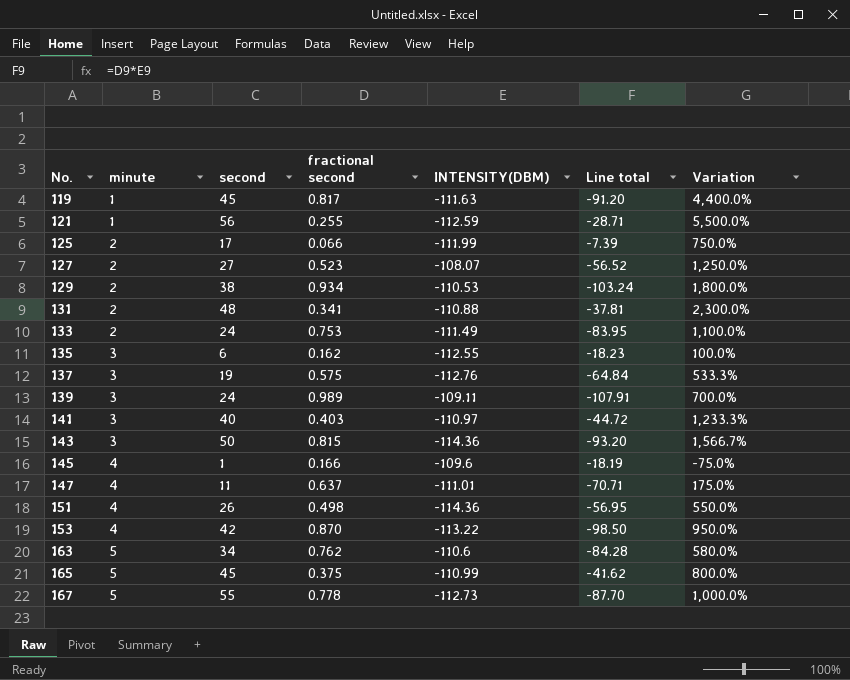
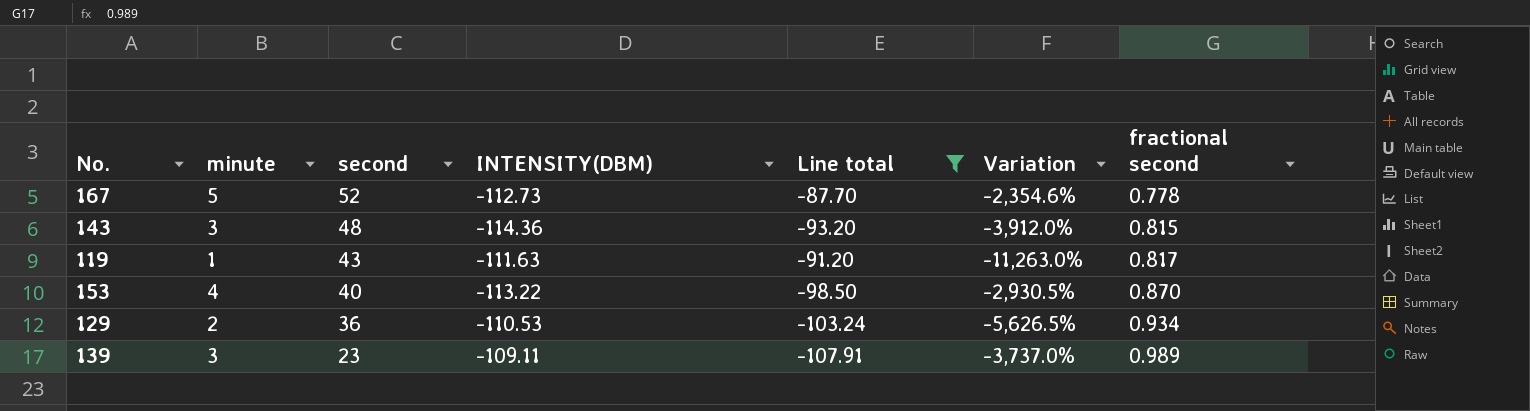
filter: none -> Line total <= -87.70
row order: No. ascending -> second descending
column Variation | formula: ([second] - [minute]) / [minute] -> ([INTENSITY(DBM)] - [minute]) / [minute]
column fractional second | position: 4 -> 7
167 | second: 55 -> 52
143 | second: 50 -> 48
119 | second: 45 -> 43
153 | second: 42 -> 40
129 | second: 38 -> 36
139 | second: 24 -> 23

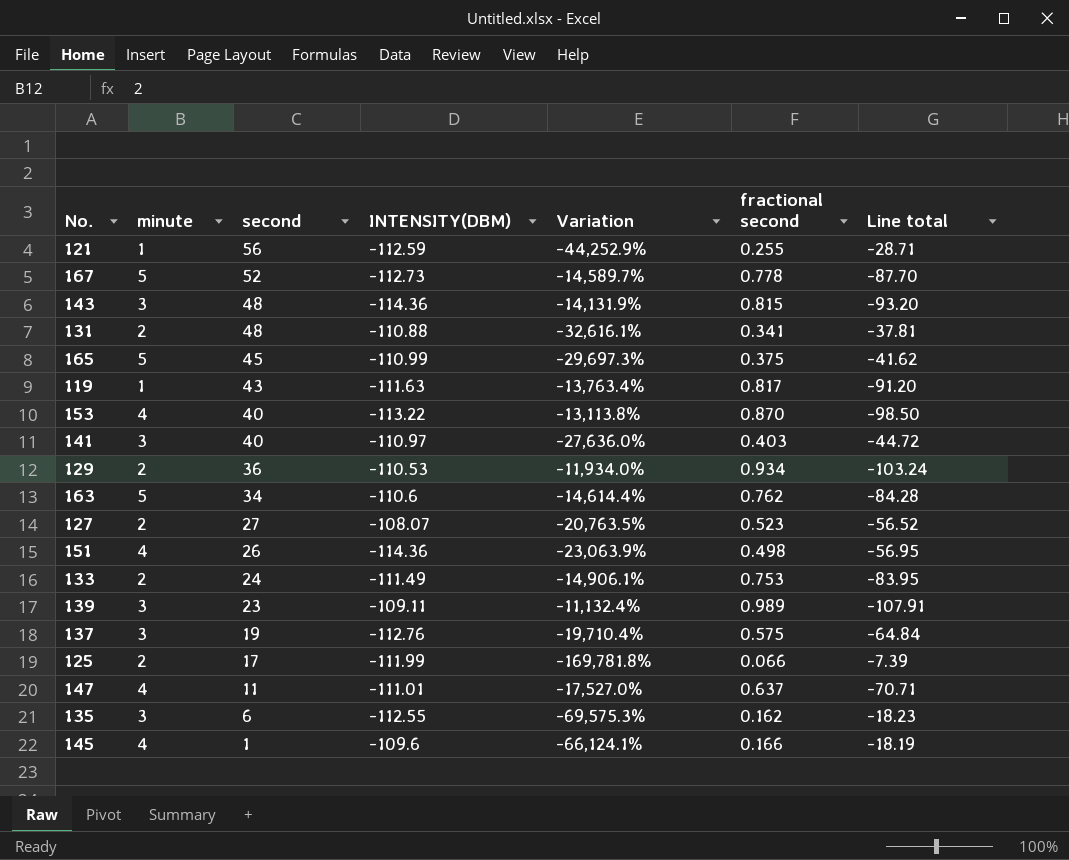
filter: Line total <= -87.70 -> none
column Variation | formula: ([INTENSITY(DBM)] - [minute]) / [minute] -> ([INTENSITY(DBM)] - [fractional second]) / [fractional second]
column Line total | position: 5 -> 7

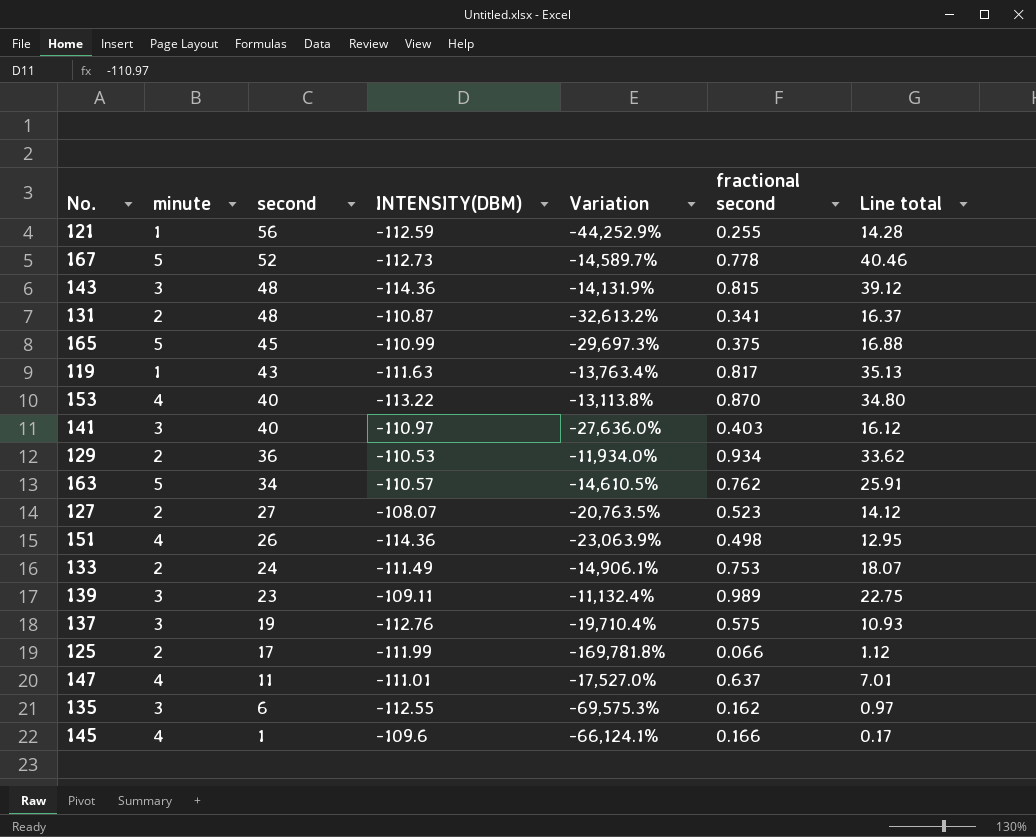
column Line total | formula: [INTENSITY(DBM)] * [fractional second] -> [second] * [fractional second]
131 | INTENSITY(DBM): -110.88 -> -110.87
131 | Variation: -32,616.1% -> -32,613.2%
163 | INTENSITY(DBM): -110.6 -> -110.57
163 | Variation: -14,614.4% -> -14,610.5%

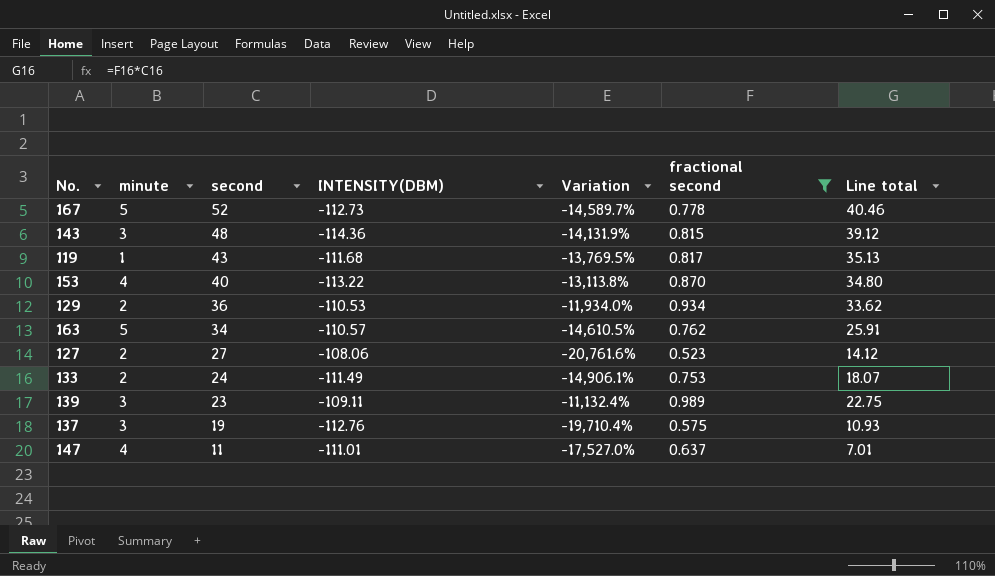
filter: none -> fractional second >= 0.523
119 | INTENSITY(DBM): -111.63 -> -111.68
119 | Variation: -13,763.4% -> -13,769.5%
127 | INTENSITY(DBM): -108.07 -> -108.06
127 | Variation: -20,763.5% -> -20,761.6%

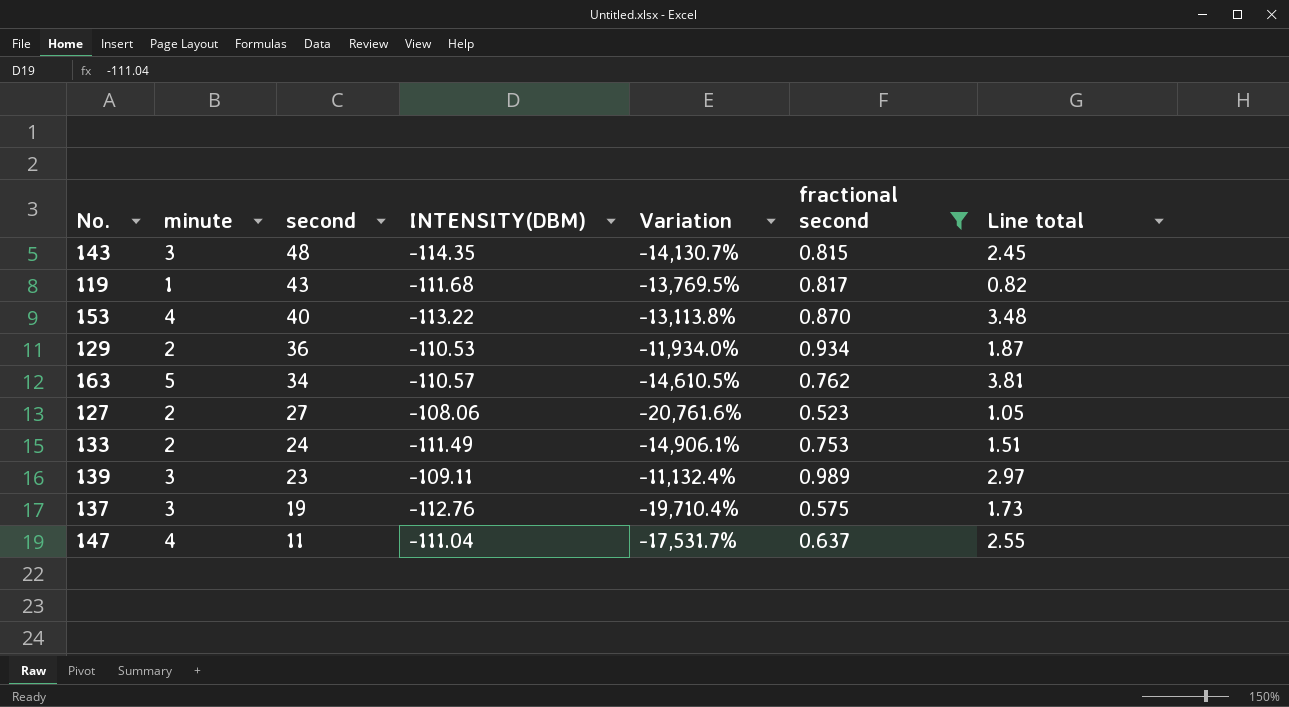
column Line total | formula: [second] * [fractional second] -> [minute] * [fractional second]
row 167: 5 | 52 | -112.73 | -14,589.7% | 0.778 | 40.46 -> none
143 | INTENSITY(DBM): -114.36 -> -114.35
143 | Variation: -14,131.9% -> -14,130.7%
147 | INTENSITY(DBM): -111.01 -> -111.04
147 | Variation: -17,527.0% -> -17,531.7%

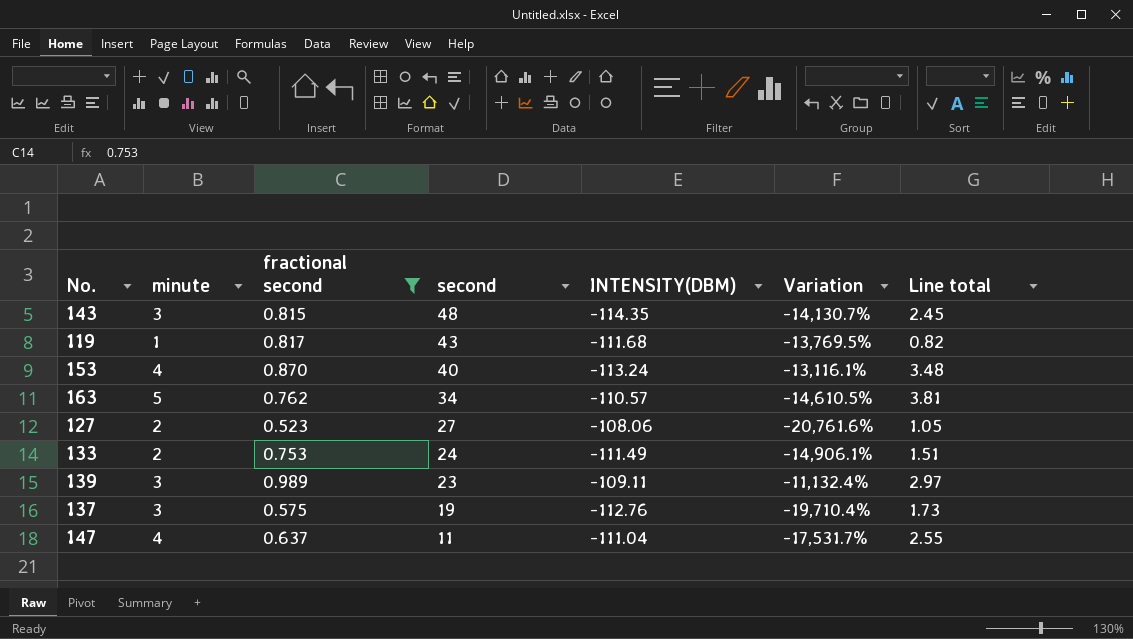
column fractional second | position: 6 -> 3
row 129: 2 | 36 | -110.53 | -11,934.0% | 0.934 | 1.87 -> none
153 | INTENSITY(DBM): -113.22 -> -113.24
153 | Variation: -13,113.8% -> -13,116.1%

